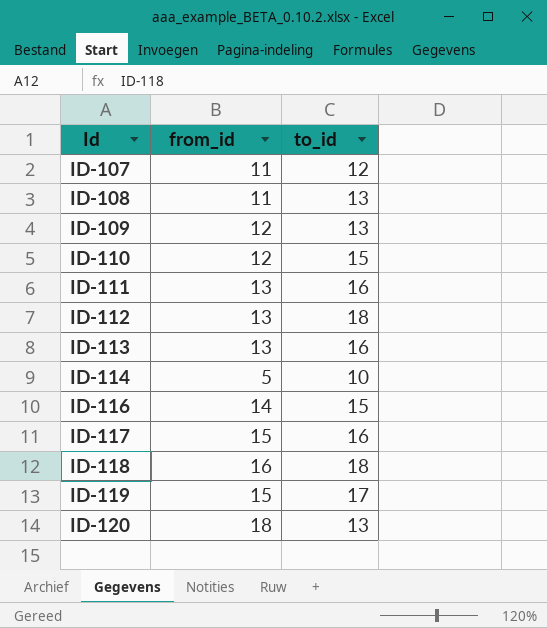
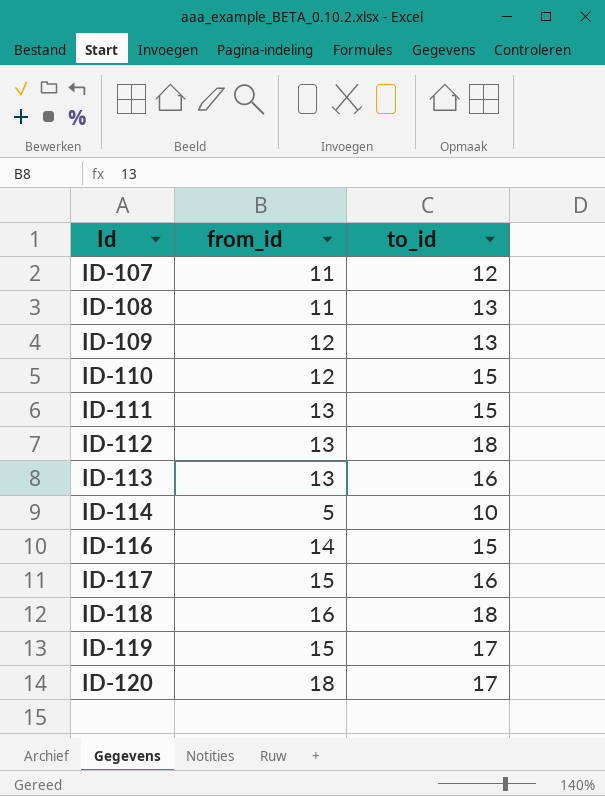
ID-111 | to_id: 16 -> 15
ID-120 | to_id: 13 -> 17

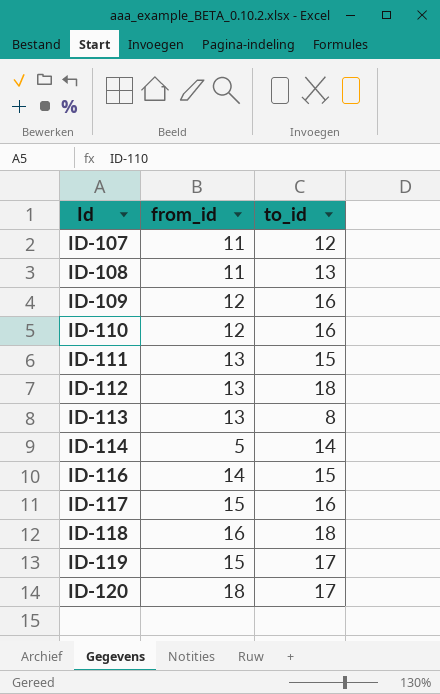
ID-109 | to_id: 13 -> 16
ID-110 | to_id: 15 -> 16
ID-113 | to_id: 16 -> 8
ID-114 | to_id: 10 -> 14

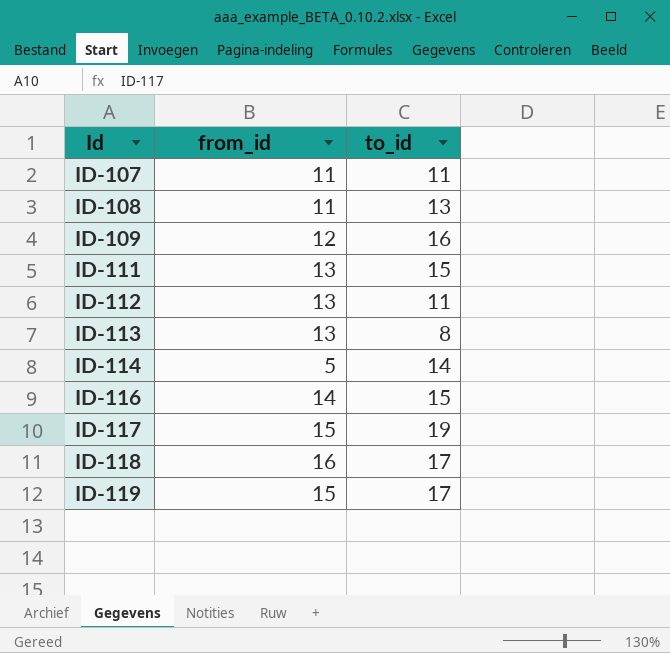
row ID-110: 12 | 16 -> none
row ID-120: 18 | 17 -> none
ID-107 | to_id: 12 -> 11
ID-112 | to_id: 18 -> 11
ID-117 | to_id: 16 -> 19
ID-118 | to_id: 18 -> 17

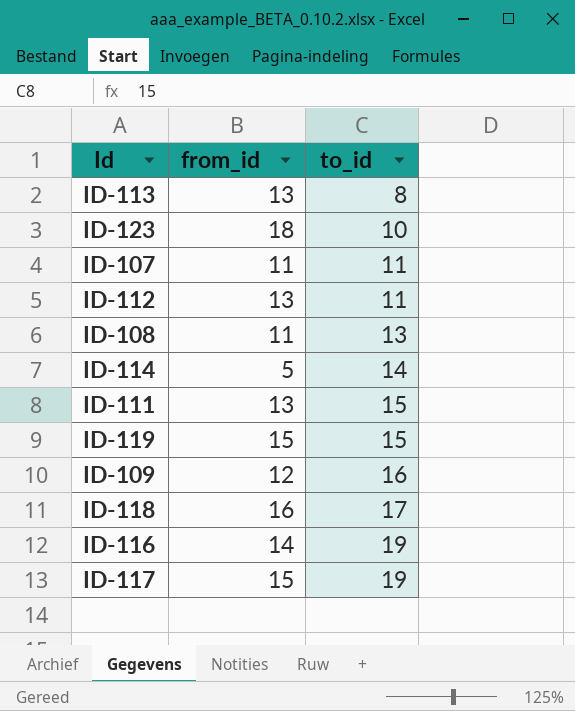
row order: Id ascending -> to_id ascending
row ID-123: none -> 18 | 10
ID-119 | to_id: 17 -> 15
ID-116 | to_id: 15 -> 19

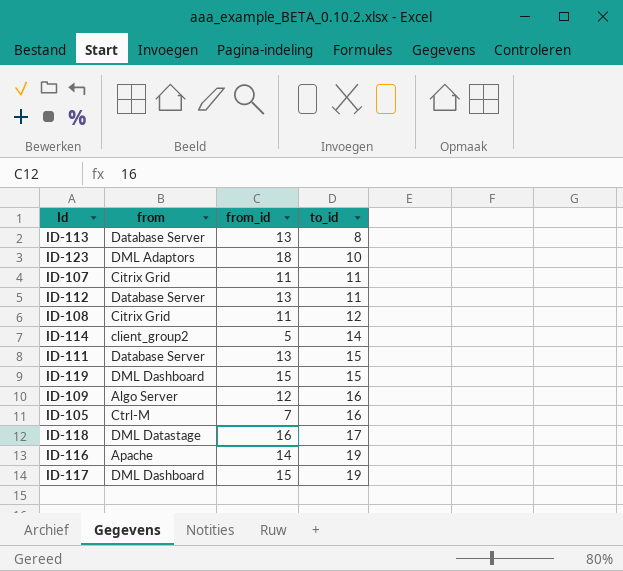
column from | position: none -> 2
ID-108 | to_id: 13 -> 12
row ID-105: none -> Ctrl-M | 7 | 16

